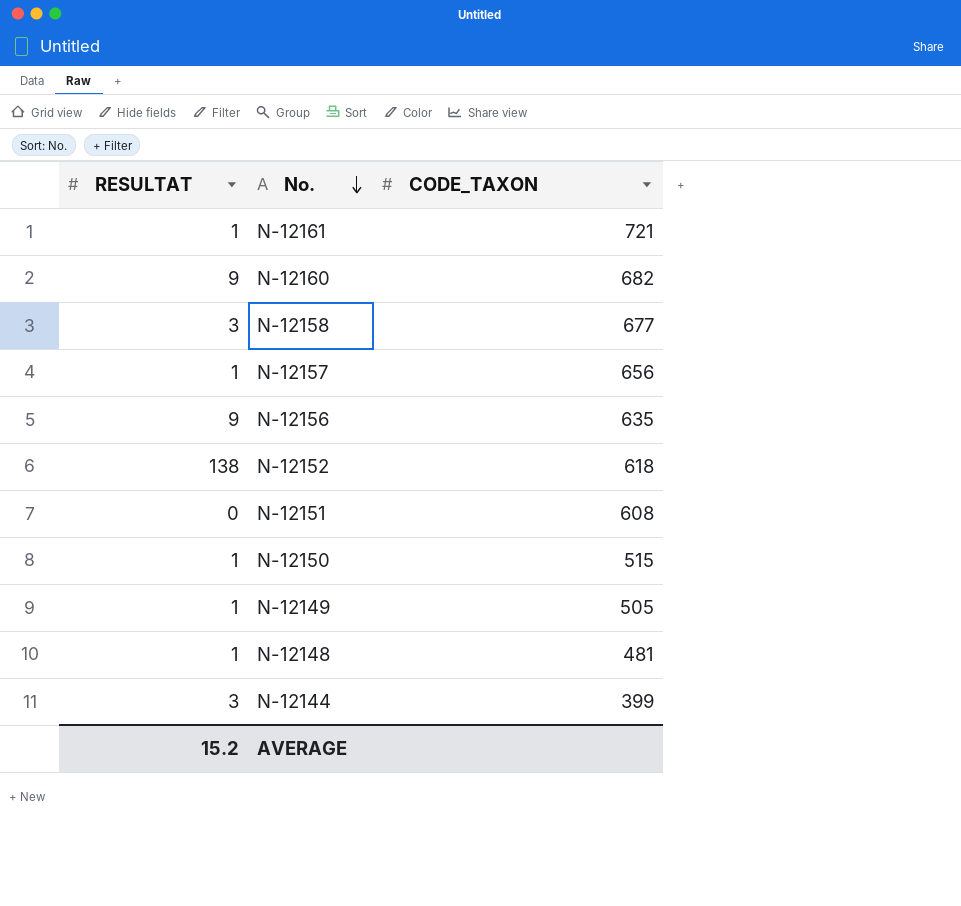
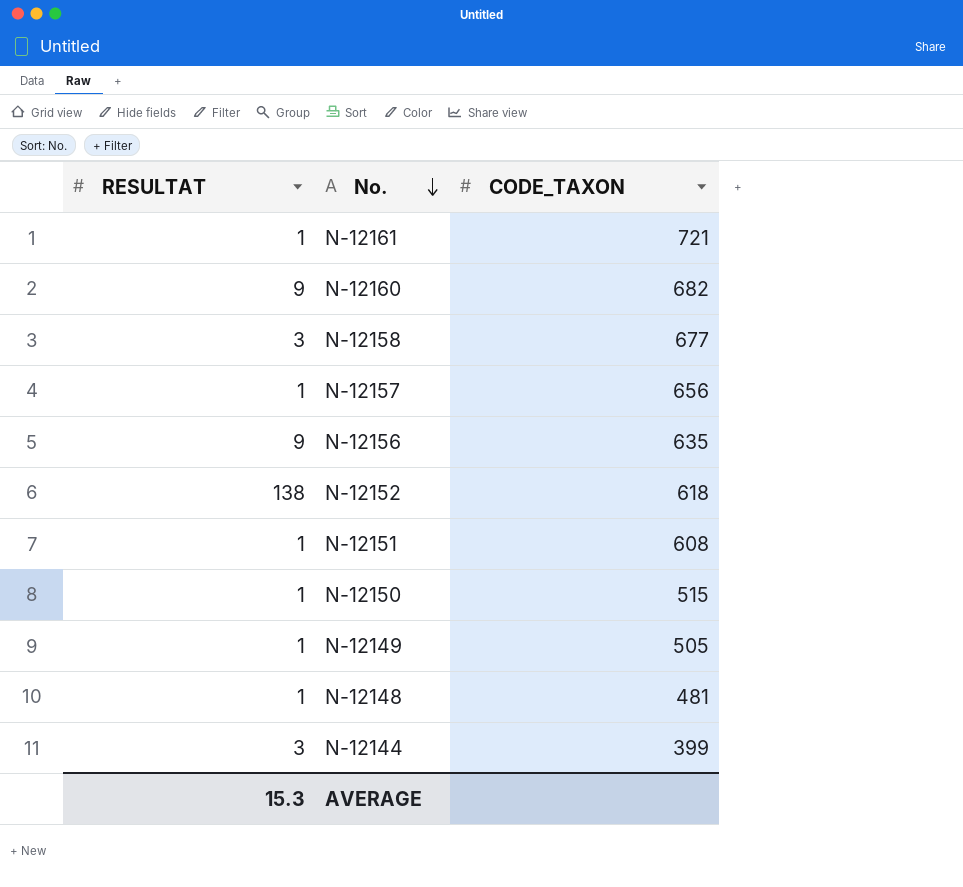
N-12151 | RESULTAT: 0 -> 1
AVERAGE | RESULTAT: 15.2 -> 15.3

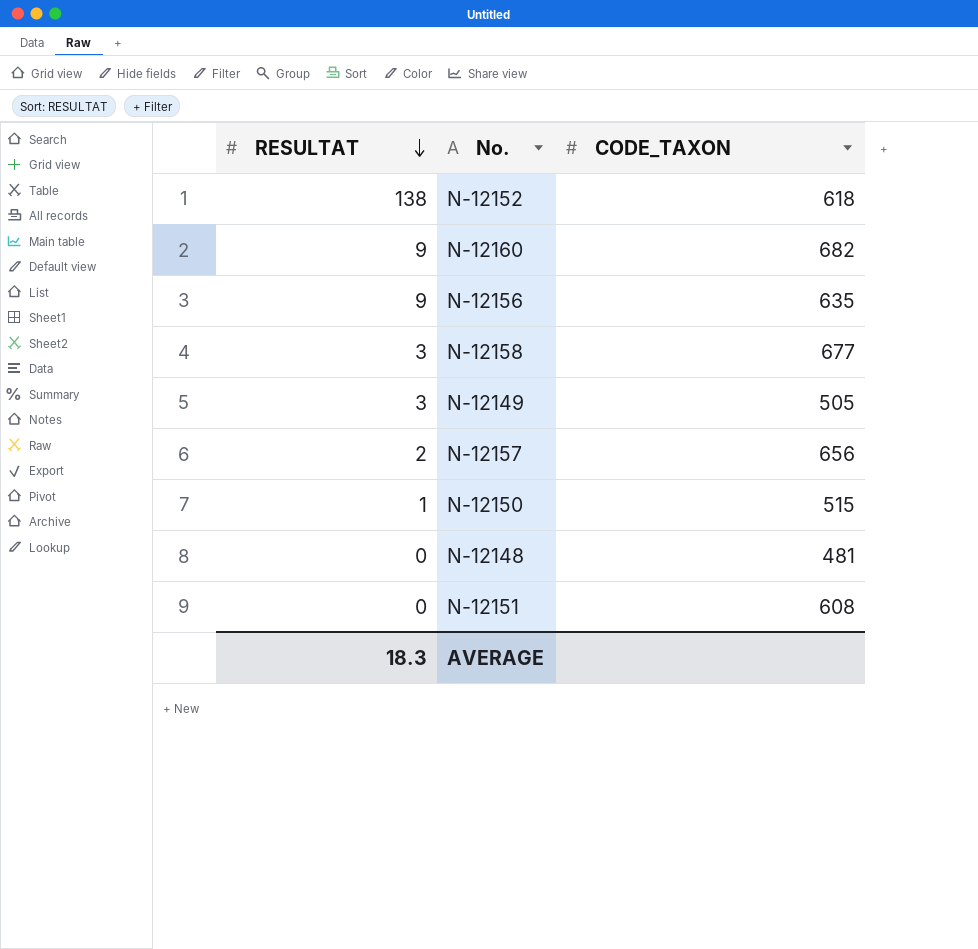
row order: No. descending -> RESULTAT descending
row N-12161: 1 | 721 -> none
row N-12144: 3 | 399 -> none
N-12149 | RESULTAT: 1 -> 3
N-12157 | RESULTAT: 1 -> 2
N-12148 | RESULTAT: 1 -> 0
N-12151 | RESULTAT: 1 -> 0
AVERAGE | RESULTAT: 15.3 -> 18.3

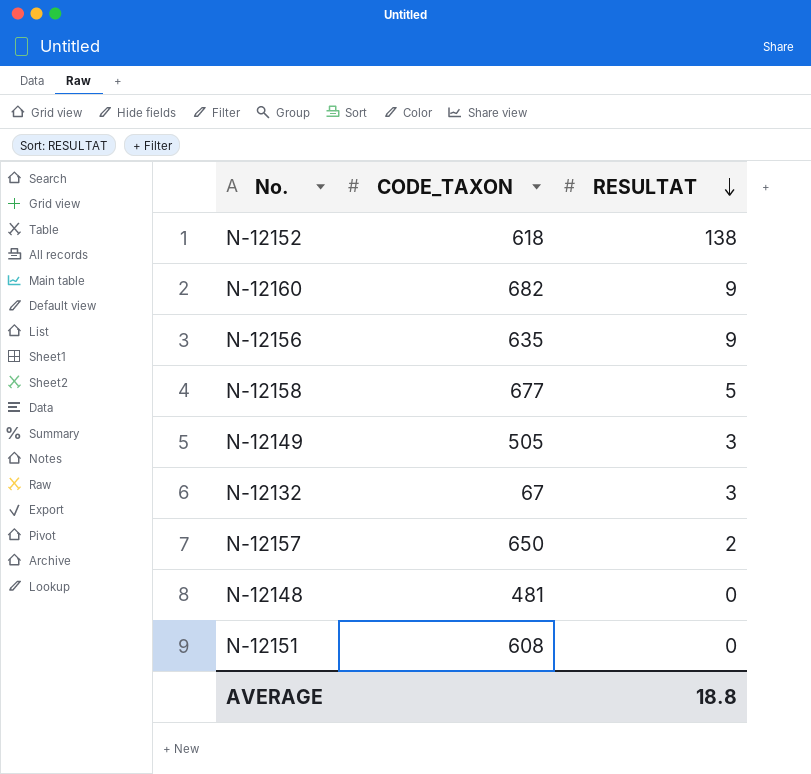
column RESULTAT | position: 1 -> 3
row N-12150: 1 | 515 -> none
N-12158 | RESULTAT: 3 -> 5
row N-12132: none -> 67 | 3
N-12157 | CODE_TAXON: 656 -> 650
AVERAGE | RESULTAT: 18.3 -> 18.8

